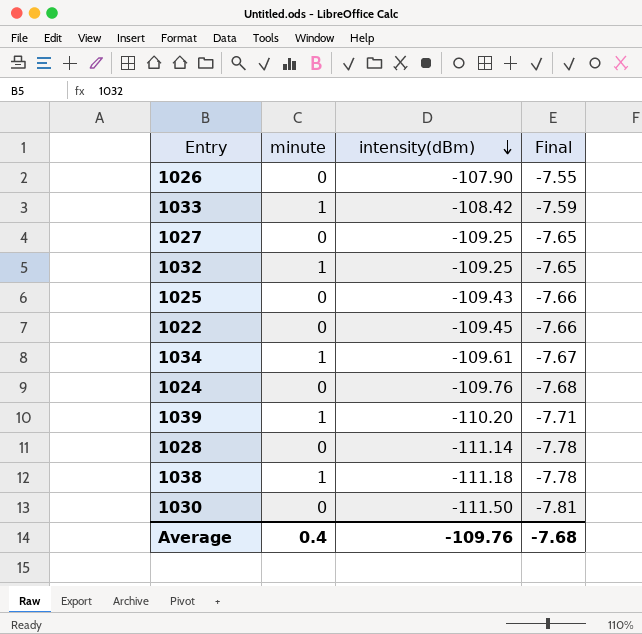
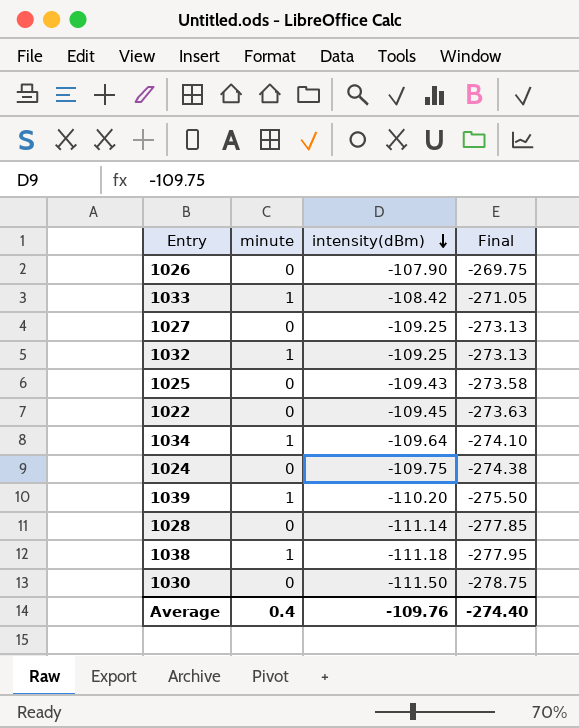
column Final | formula: [intensity(dBm)] * 0.07 -> [intensity(dBm)] * 2.5
1034 | intensity(dBm): -109.61 -> -109.64
1024 | intensity(dBm): -109.76 -> -109.75
Average | Final: -7.68 -> -274.40

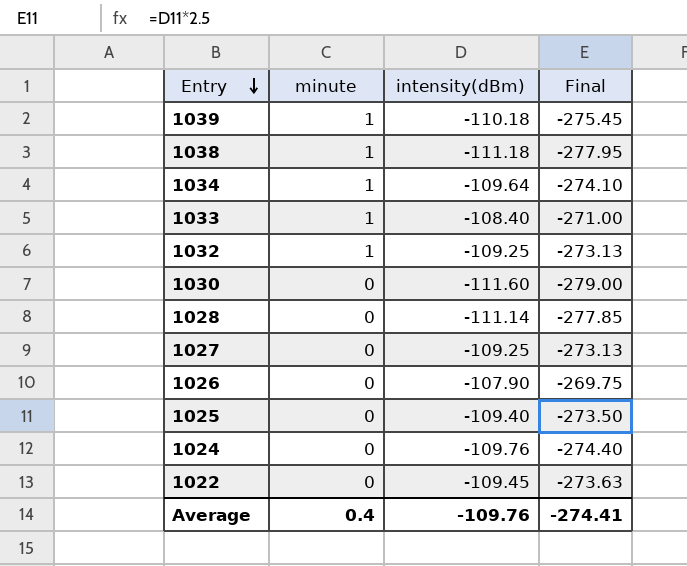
row order: intensity(dBm) descending -> Entry descending
1039 | intensity(dBm): -110.20 -> -110.18
1039 | Final: -275.50 -> -275.45
1033 | intensity(dBm): -108.42 -> -108.40
1033 | Final: -271.05 -> -271.00
1030 | intensity(dBm): -111.50 -> -111.60
1030 | Final: -278.75 -> -279.00
1025 | intensity(dBm): -109.43 -> -109.40
1025 | Final: -273.58 -> -273.50
1024 | intensity(dBm): -109.75 -> -109.76
1024 | Final: -274.38 -> -274.40
Average | Final: -274.40 -> -274.41

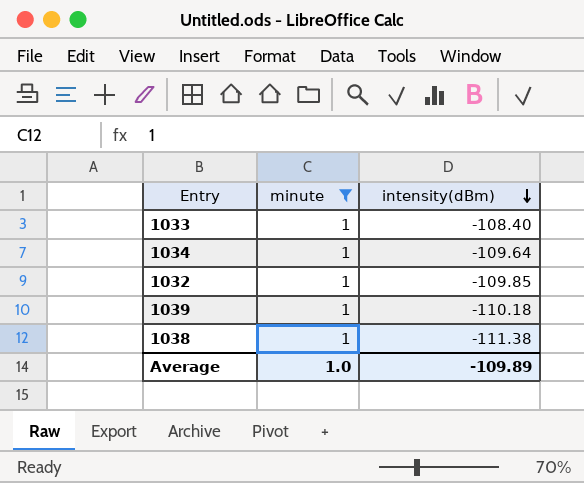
filter: none -> minute = 1
row order: Entry descending -> intensity(dBm) descending
column Final | formula: [intensity(dBm)] * 2.5 -> none
1032 | intensity(dBm): -109.25 -> -109.85
1038 | intensity(dBm): -111.18 -> -111.38
Average | minute: 0.4 -> 1.0
Average | intensity(dBm): -109.76 -> -109.89

